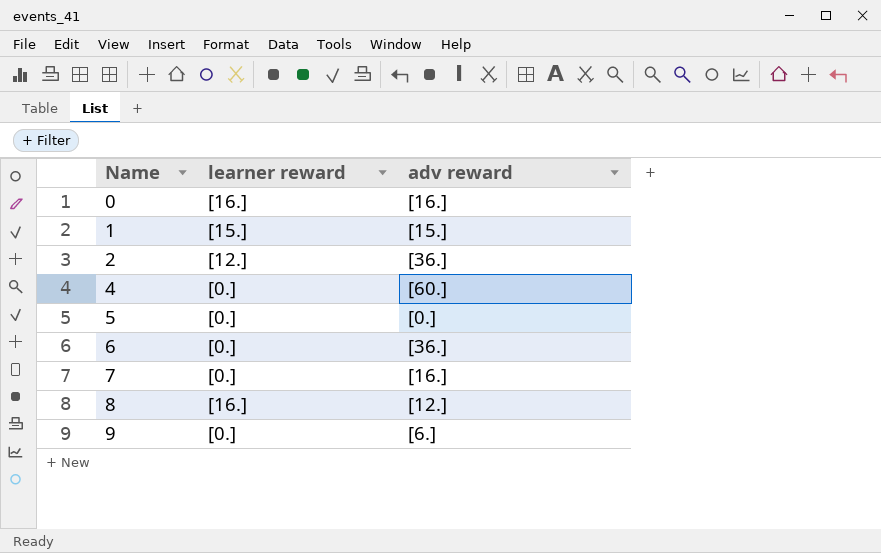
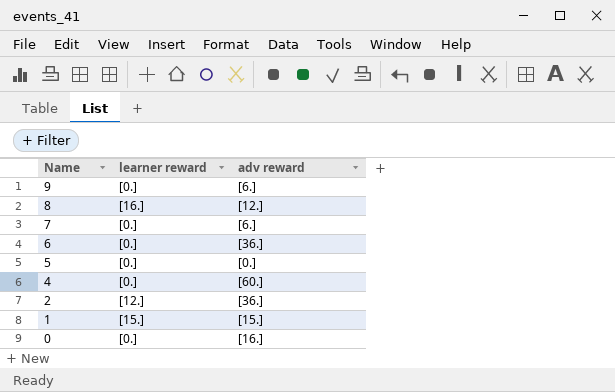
row order: Name ascending -> Name descending
7 | adv reward: [16.] -> [6.]
0 | learner reward: [16.] -> [0.]

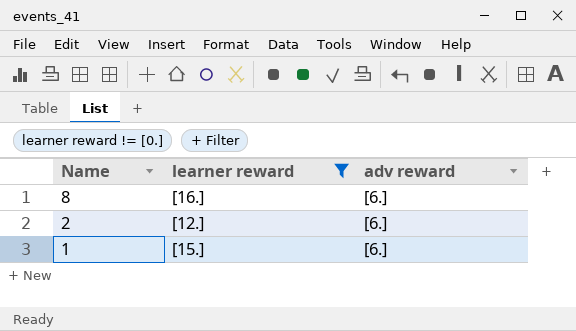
filter: none -> learner reward != [0.]
8 | adv reward: [12.] -> [6.]
2 | adv reward: [36.] -> [6.]
1 | adv reward: [15.] -> [6.]

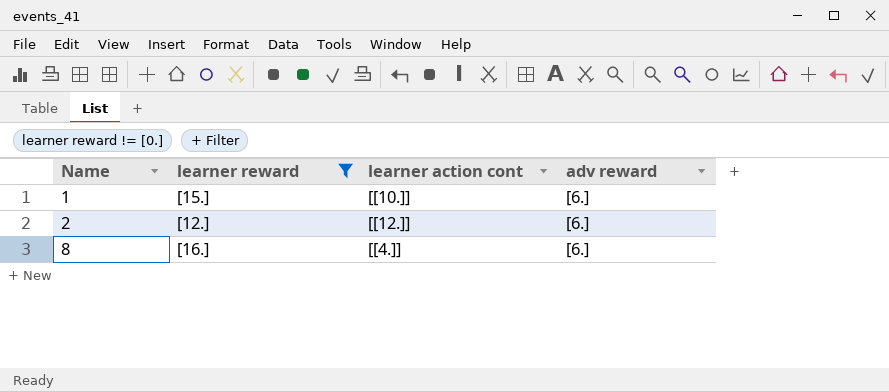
row order: Name descending -> Name ascending
column learner action cont | position: none -> 3

